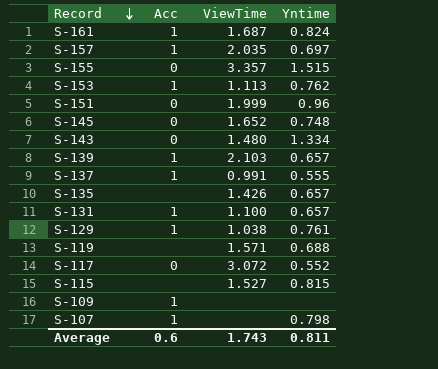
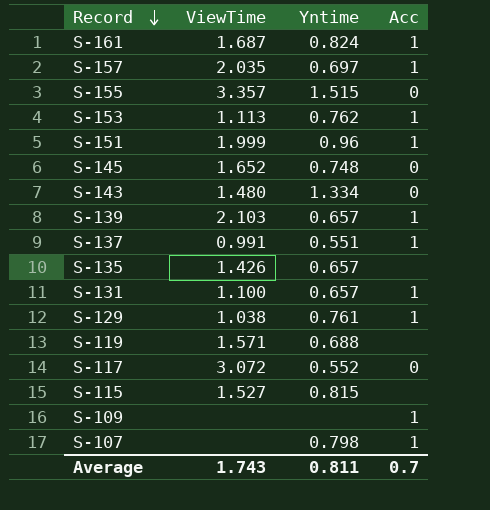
column Acc | position: 2 -> 4
S-151 | Acc: 0 -> 1
S-137 | Yntime: 0.555 -> 0.551
Average | Acc: 0.6 -> 0.7

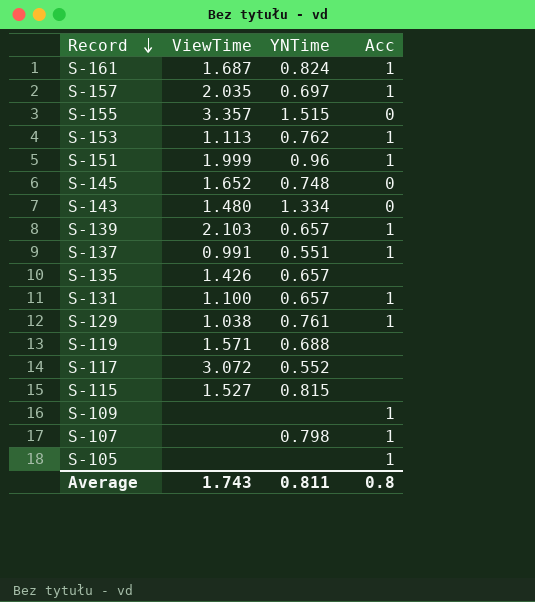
column name: Yntime -> YNTime
S-117 | Acc: 0 -> none
row S-105: none -> none | none | 1
Average | Acc: 0.7 -> 0.8

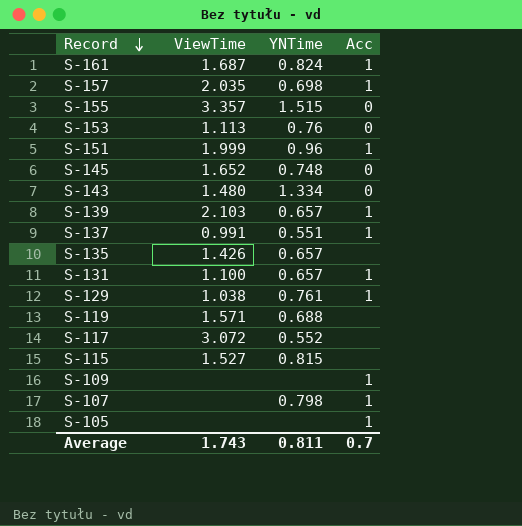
S-157 | YNTime: 0.697 -> 0.698
S-153 | YNTime: 0.762 -> 0.76
S-153 | Acc: 1 -> 0
Average | Acc: 0.8 -> 0.7

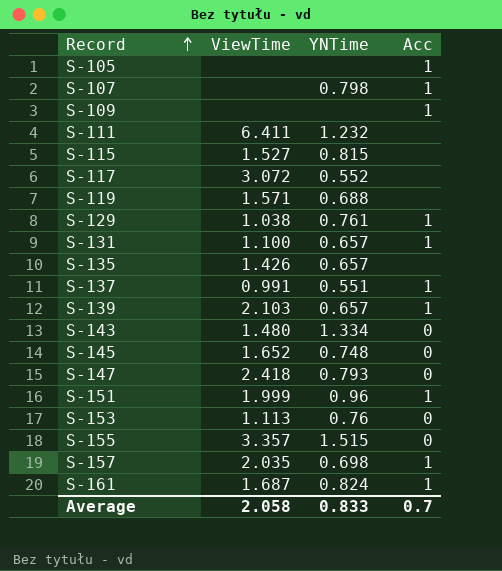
row order: Record descending -> Record ascending
row S-111: none -> 6.411 | 1.232 | none
row S-147: none -> 2.418 | 0.793 | 0
Average | ViewTime: 1.743 -> 2.058
Average | YNTime: 0.811 -> 0.833

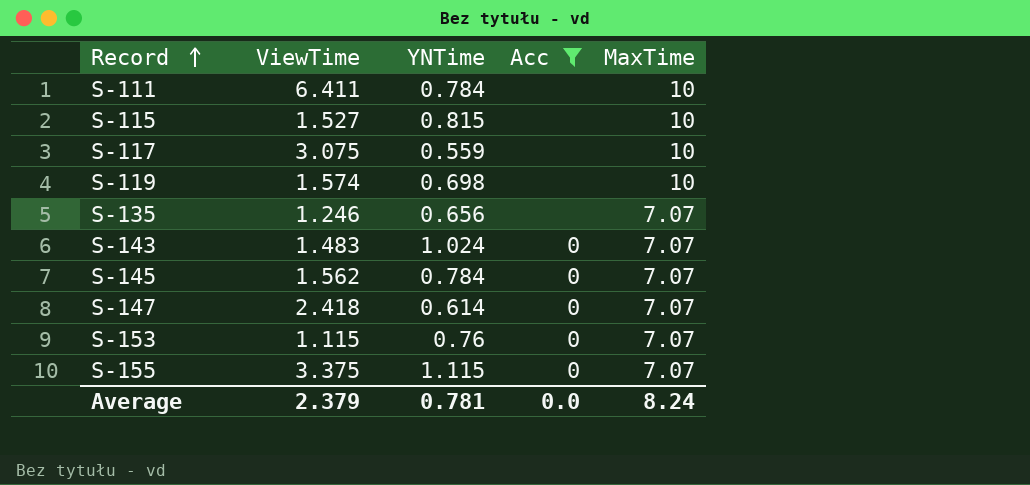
filter: none -> Acc != 1
column MaxTime | position: none -> 5
S-111 | YNTime: 1.232 -> 0.784
S-117 | ViewTime: 3.072 -> 3.075
S-117 | YNTime: 0.552 -> 0.559
S-119 | ViewTime: 1.571 -> 1.574
S-119 | YNTime: 0.688 -> 0.698
S-135 | ViewTime: 1.426 -> 1.246
S-135 | YNTime: 0.657 -> 0.656
S-143 | ViewTime: 1.480 -> 1.483
S-143 | YNTime: 1.334 -> 1.024
S-145 | ViewTime: 1.652 -> 1.562
S-145 | YNTime: 0.748 -> 0.784
S-147 | YNTime: 0.793 -> 0.614
S-153 | ViewTime: 1.113 -> 1.115
S-155 | ViewTime: 3.357 -> 3.375
S-155 | YNTime: 1.515 -> 1.115
Average | ViewTime: 2.058 -> 2.379
Average | YNTime: 0.833 -> 0.781
Average | Acc: 0.7 -> 0.0

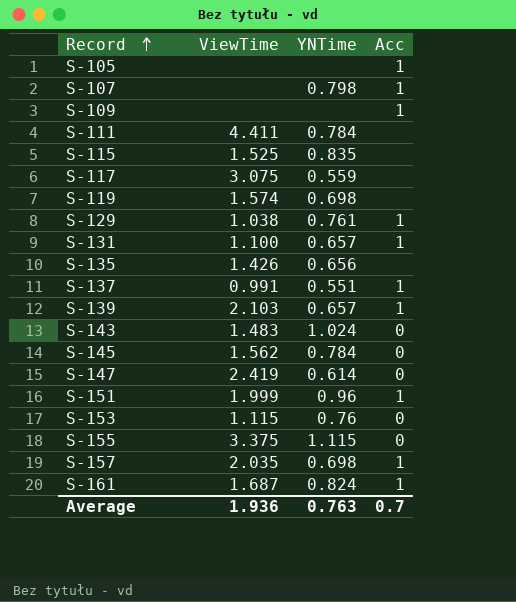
filter: Acc != 1 -> none
column MaxTime | position: 5 -> none
S-111 | ViewTime: 6.411 -> 4.411
S-115 | ViewTime: 1.527 -> 1.525
S-115 | YNTime: 0.815 -> 0.835
S-135 | ViewTime: 1.246 -> 1.426
S-147 | ViewTime: 2.418 -> 2.419
Average | ViewTime: 2.379 -> 1.936
Average | YNTime: 0.781 -> 0.763
Average | Acc: 0.0 -> 0.7

